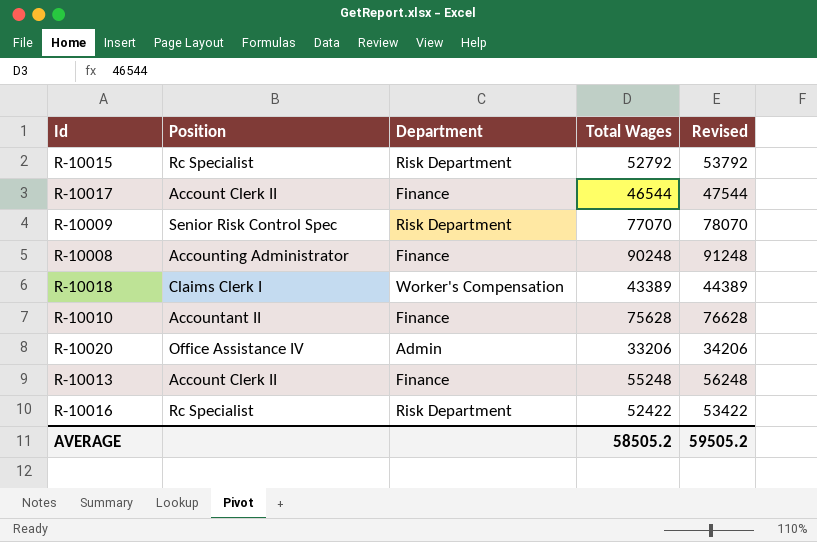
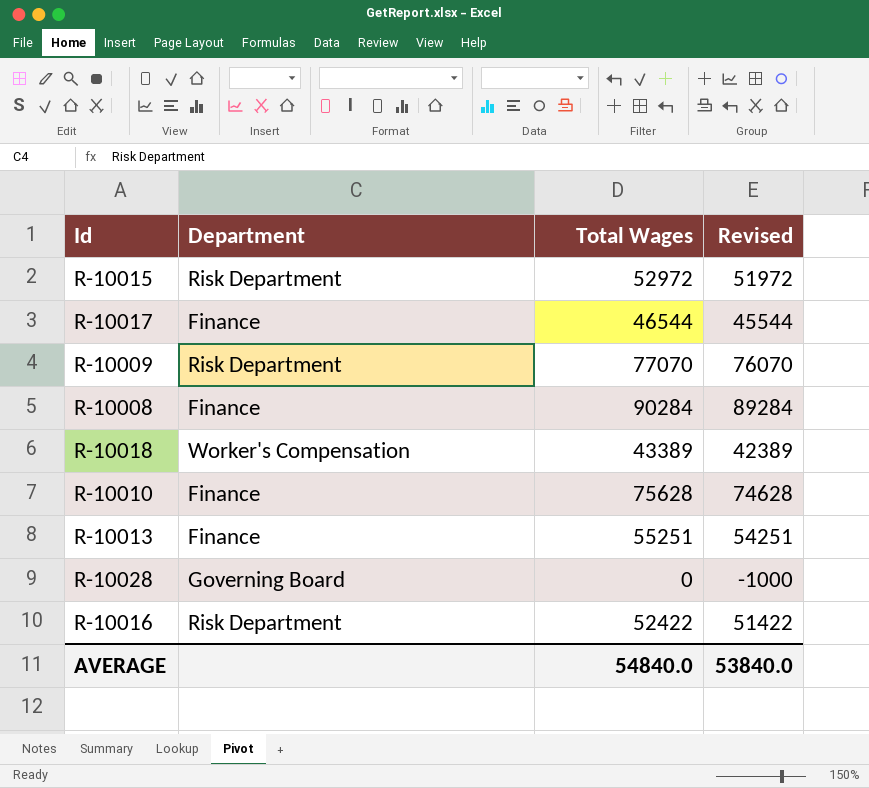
column Position | position: 2 -> none
column Revised | formula: [Total Wages] + 1000 -> [Total Wages] - 1000
row R-10020: Office Assistance IV | Admin | 33206 | 34206 -> none
R-10015 | Total Wages: 52792 -> 52972
R-10008 | Total Wages: 90248 -> 90284
R-10013 | Total Wages: 55248 -> 55251
row R-10028: none -> Governing Board | 0 | -1000
AVERAGE | Total Wages: 58505.2 -> 54840.0
AVERAGE | Revised: 59505.2 -> 53840.0

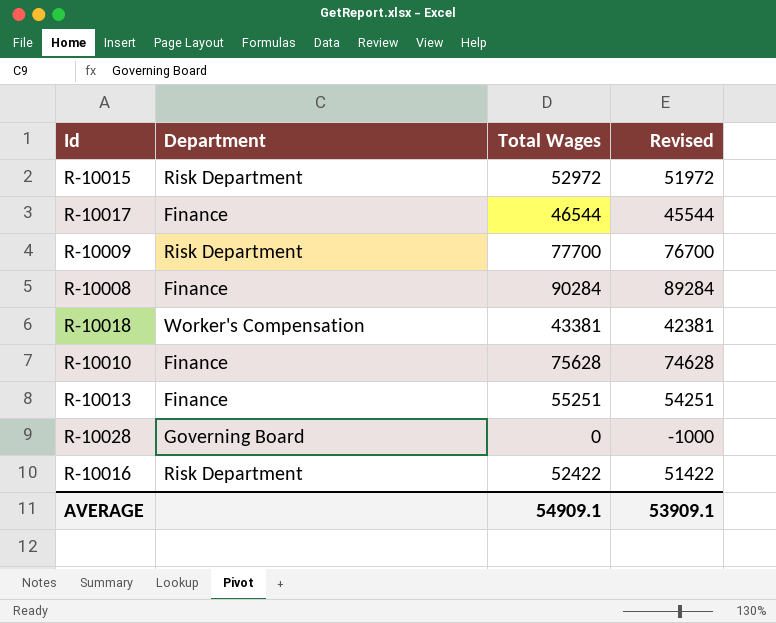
R-10009 | Total Wages: 77070 -> 77700
R-10009 | Revised: 76070 -> 76700
R-10018 | Total Wages: 43389 -> 43381
R-10018 | Revised: 42389 -> 42381
AVERAGE | Total Wages: 54840.0 -> 54909.1
AVERAGE | Revised: 53840.0 -> 53909.1

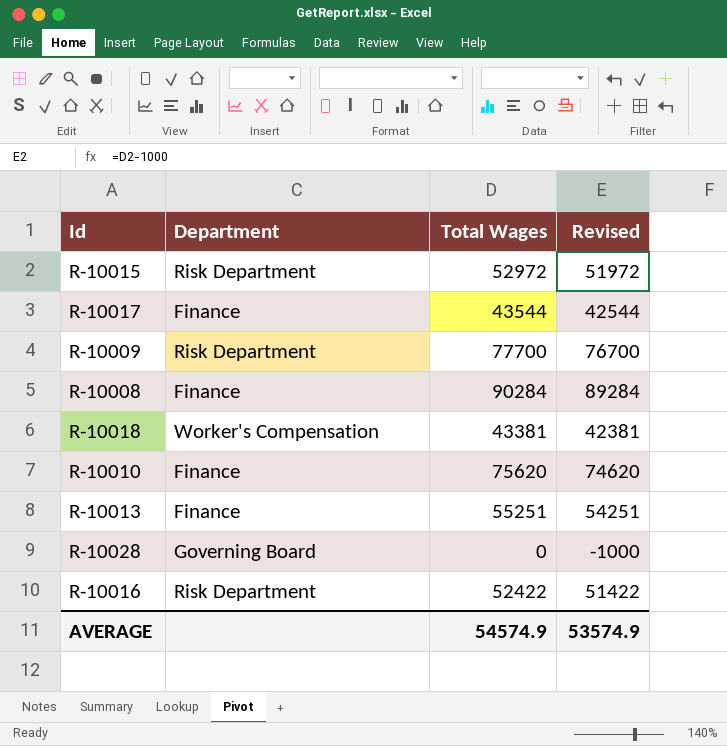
R-10017 | Total Wages: 46544 -> 43544
R-10017 | Revised: 45544 -> 42544
R-10010 | Total Wages: 75628 -> 75620
R-10010 | Revised: 74628 -> 74620
AVERAGE | Total Wages: 54909.1 -> 54574.9
AVERAGE | Revised: 53909.1 -> 53574.9

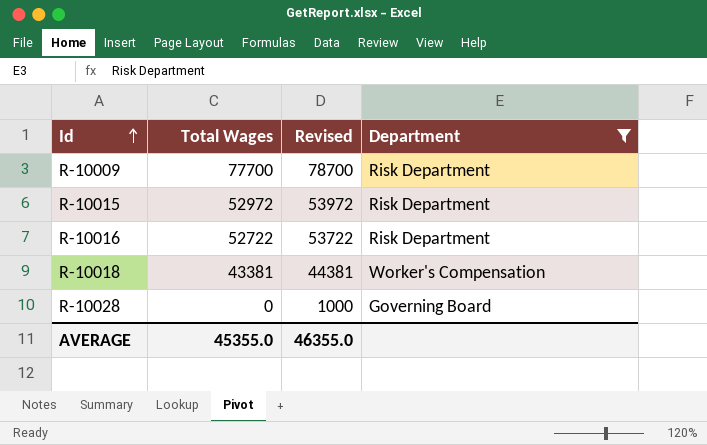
filter: none -> Department != Finance
row order: none -> Id ascending
column Revised | formula: [Total Wages] - 1000 -> [Total Wages] + 1000
column Department | position: 2 -> 4
R-10016 | Total Wages: 52422 -> 52722
AVERAGE | Total Wages: 54574.9 -> 45355.0
AVERAGE | Revised: 53574.9 -> 46355.0

